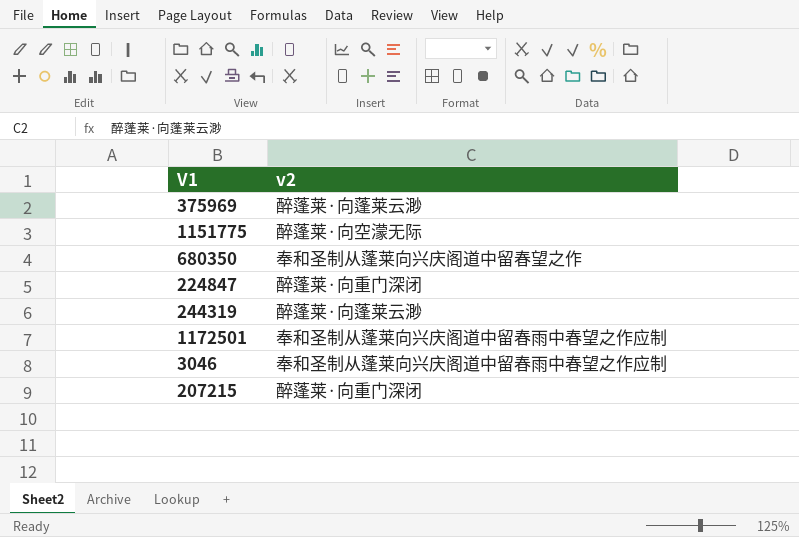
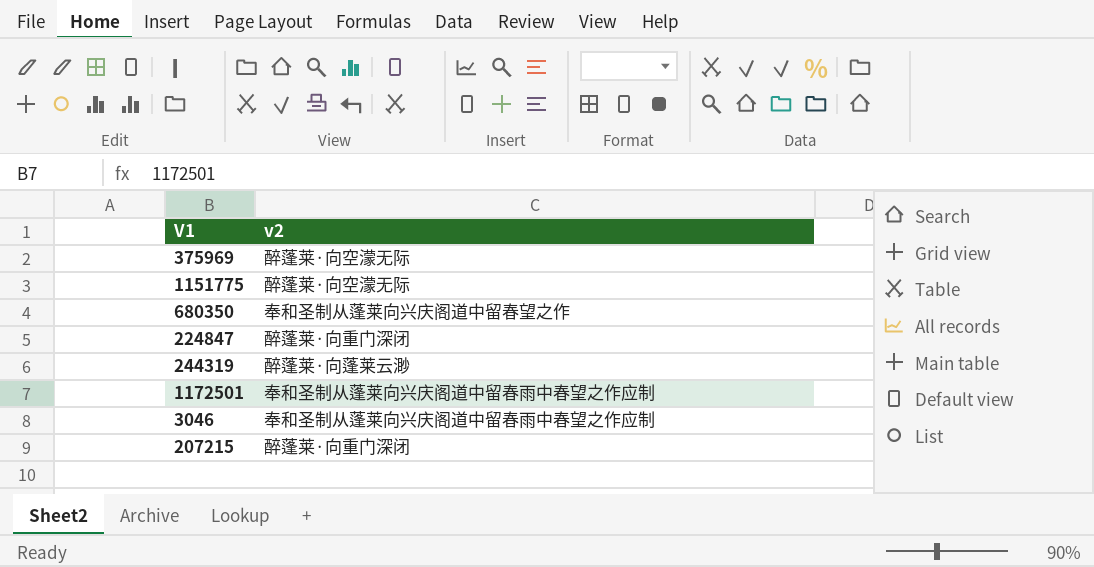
375969 | v2: 醉蓬莱·向蓬莱云渺 -> 醉蓬莱·向空濛无际

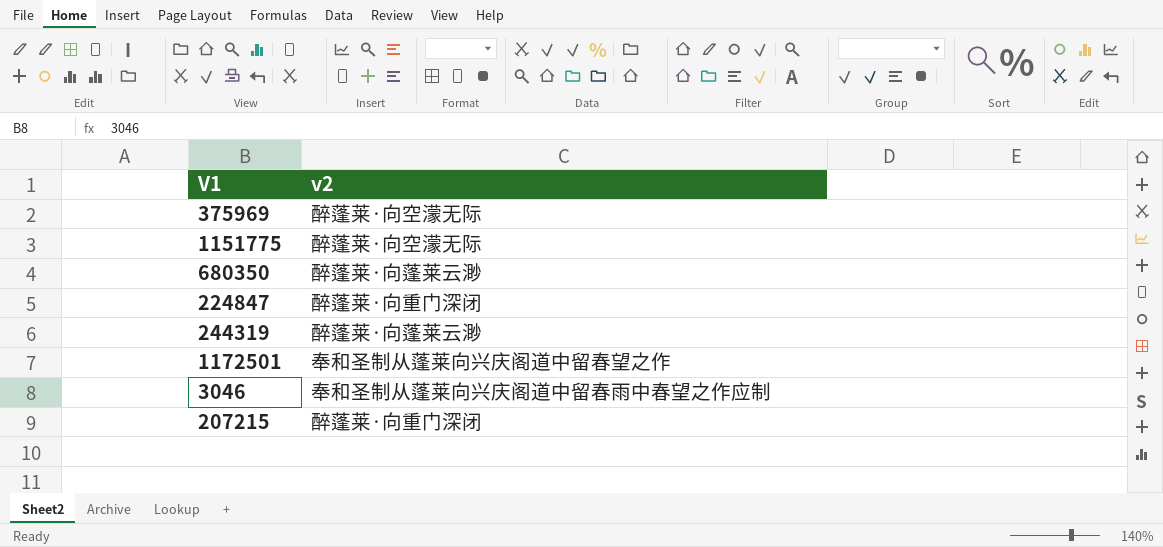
680350 | v2: 奉和圣制从蓬莱向兴庆阁道中留春望之作 -> 醉蓬莱·向蓬莱云渺
1172501 | v2: 奉和圣制从蓬莱向兴庆阁道中留春雨中春望之作应制 -> 奉和圣制从蓬莱向兴庆阁道中留春望之作

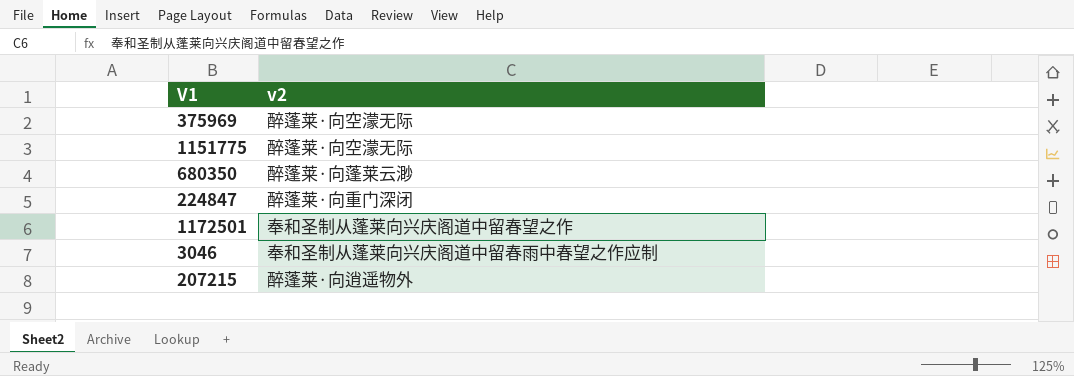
row 244319: 醉蓬莱·向蓬莱云渺 -> none
207215 | v2: 醉蓬莱·向重门深闭 -> 醉蓬莱·向逍遥物外

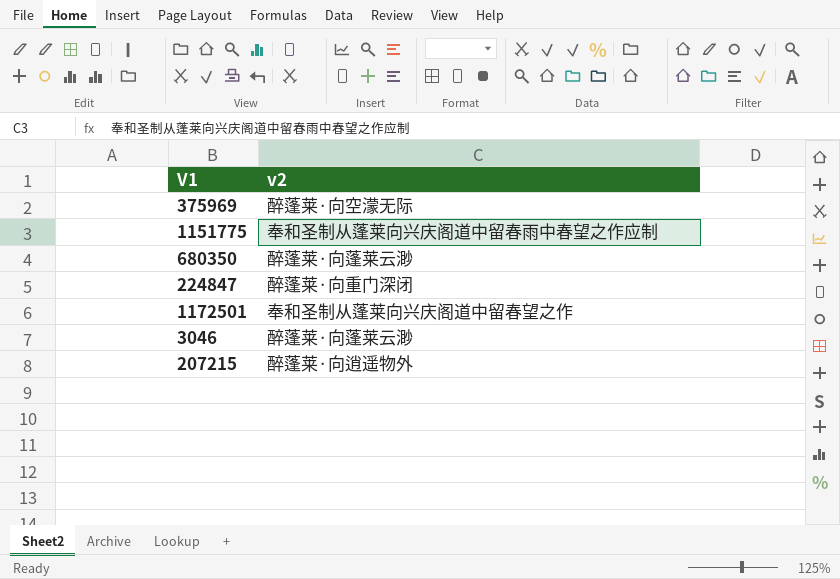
1151775 | v2: 醉蓬莱·向空濛无际 -> 奉和圣制从蓬莱向兴庆阁道中留春雨中春望之作应制
3046 | v2: 奉和圣制从蓬莱向兴庆阁道中留春雨中春望之作应制 -> 醉蓬莱·向蓬莱云渺

